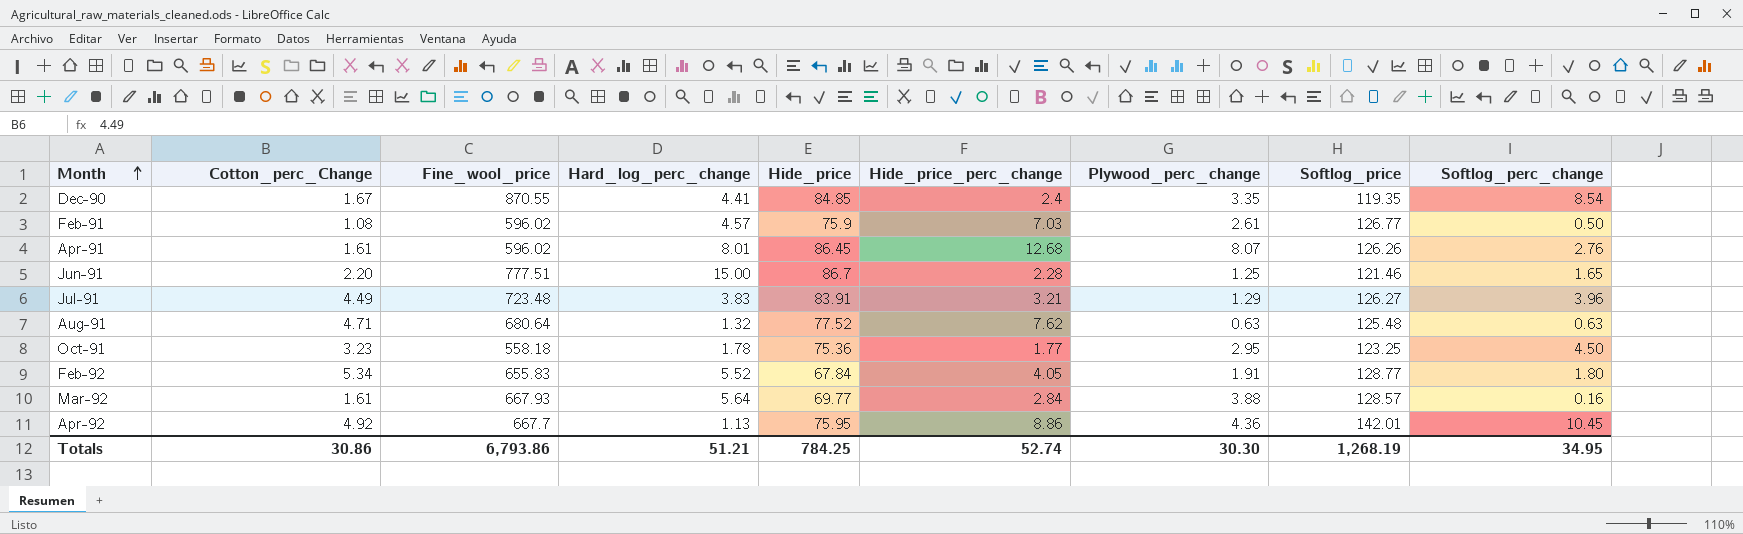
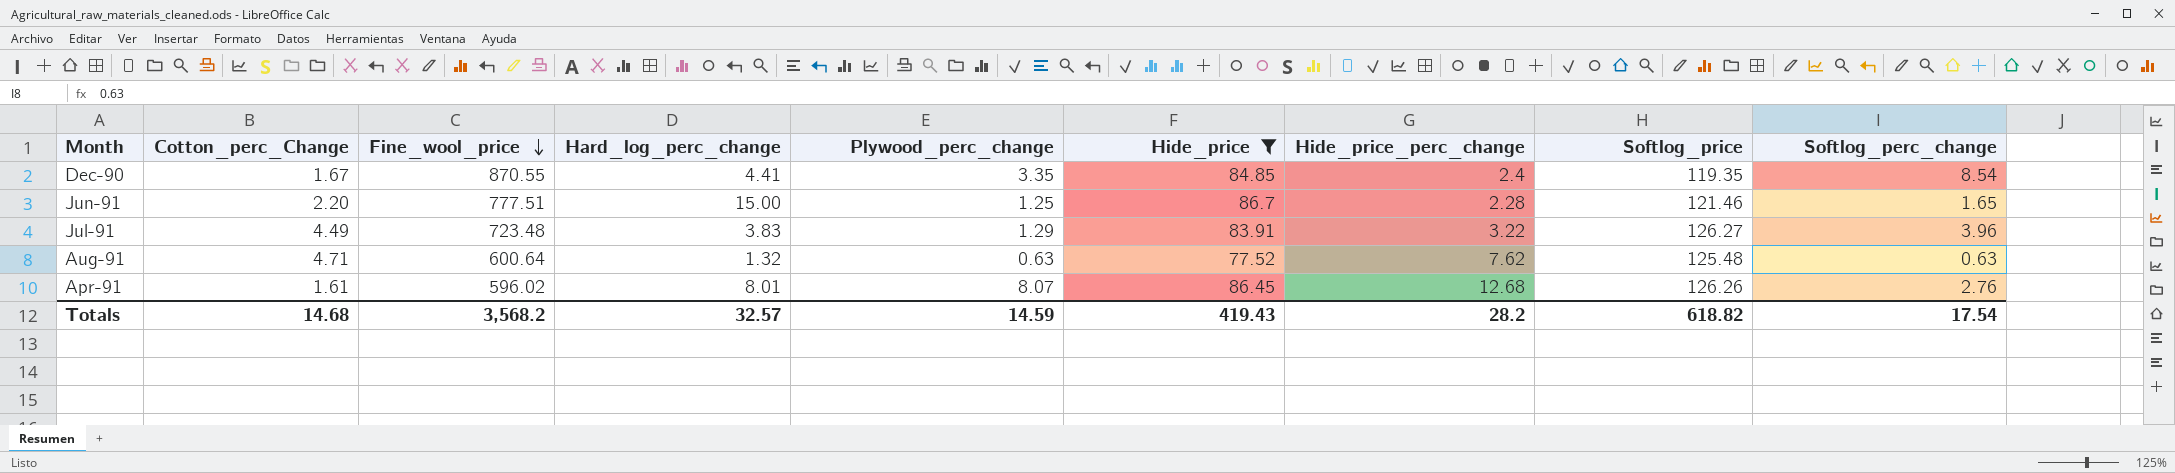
filter: none -> Hide_price >= 77.52
row order: Month ascending -> Fine_wool_price descending
column Plywood_perc_change | position: 7 -> 5
Jul-91 | Hide_price_perc_change: 3.21 -> 3.22
Aug-91 | Fine_wool_price: 680.64 -> 600.64
Totals | Cotton_perc_Change: 30.86 -> 14.68
Totals | Fine_wool_price: 6,793.86 -> 3,568.2
Totals | Hard_log_perc_change: 51.21 -> 32.57
Totals | Plywood_perc_change: 30.30 -> 14.59
Totals | Hide_price: 784.25 -> 419.43
Totals | Hide_price_perc_change: 52.74 -> 28.2
Totals | Softlog_price: 1,268.19 -> 618.82
Totals | Softlog_perc_change: 34.95 -> 17.54

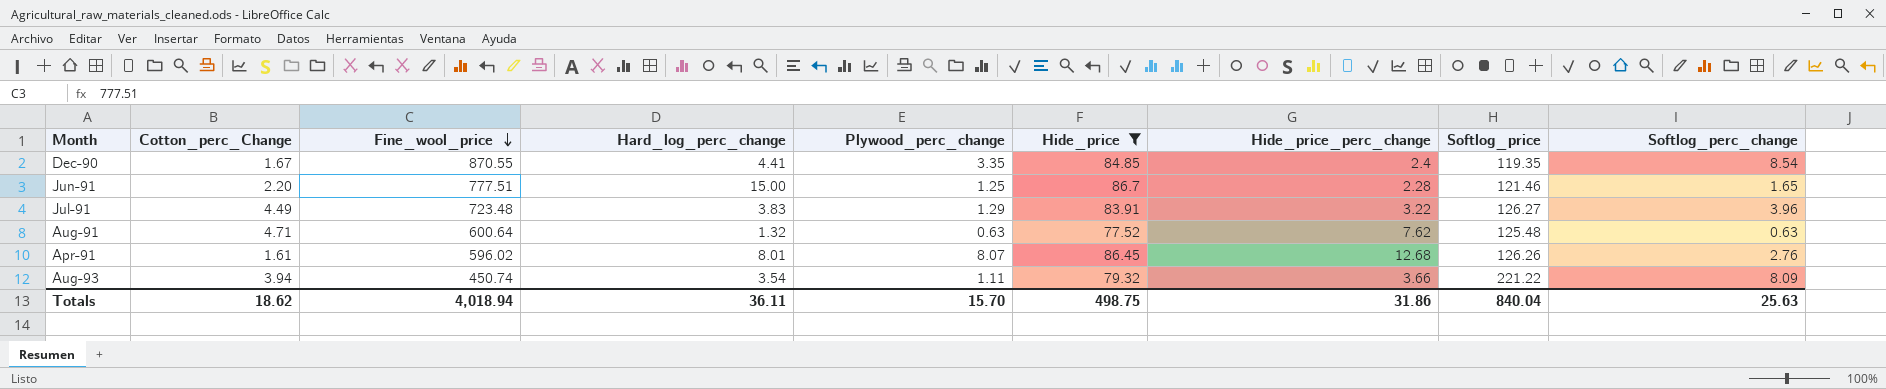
row Aug-93: none -> 3.94 | 450.74 | 3.54 | 1.11 | 79.32 | 3.66 | 221.22 | 8.09
Totals | Cotton_perc_Change: 14.68 -> 18.62
Totals | Fine_wool_price: 3,568.2 -> 4,018.94
Totals | Hard_log_perc_change: 32.57 -> 36.11
Totals | Plywood_perc_change: 14.59 -> 15.70
Totals | Hide_price: 419.43 -> 498.75
Totals | Hide_price_perc_change: 28.2 -> 31.86
Totals | Softlog_price: 618.82 -> 840.04
Totals | Softlog_perc_change: 17.54 -> 25.63

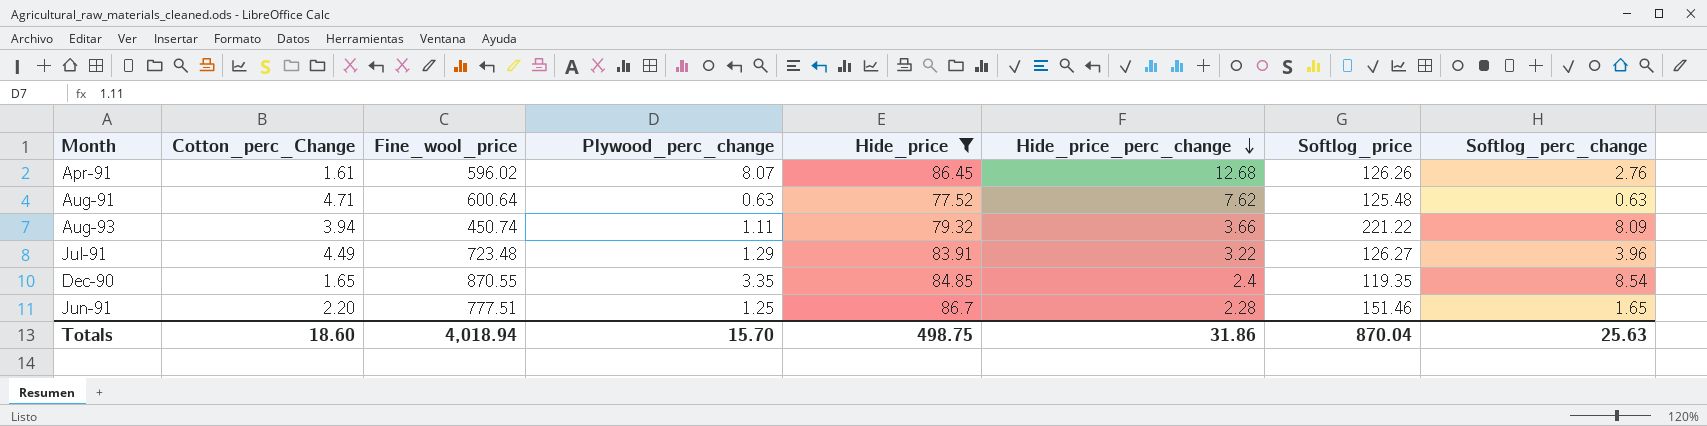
row order: Fine_wool_price descending -> Hide_price_perc_change descending
column Hard_log_perc_change | position: 4 -> none
Dec-90 | Cotton_perc_Change: 1.67 -> 1.65
Jun-91 | Softlog_price: 121.46 -> 151.46
Totals | Cotton_perc_Change: 18.62 -> 18.60
Totals | Softlog_price: 840.04 -> 870.04

